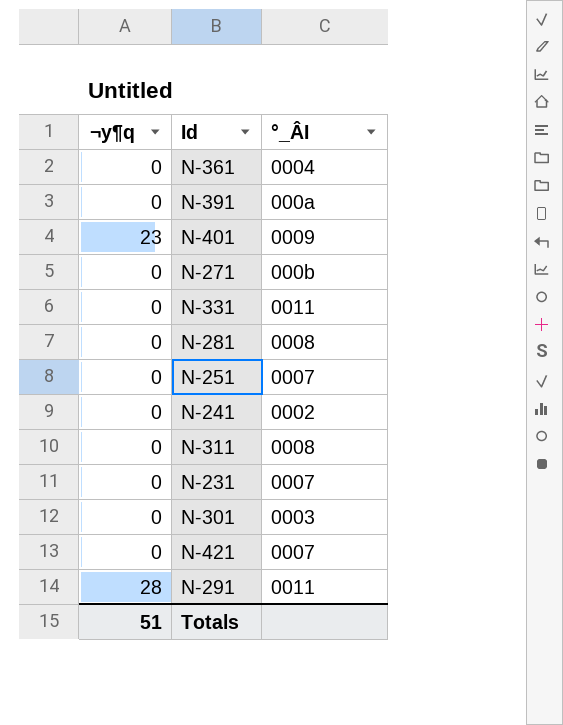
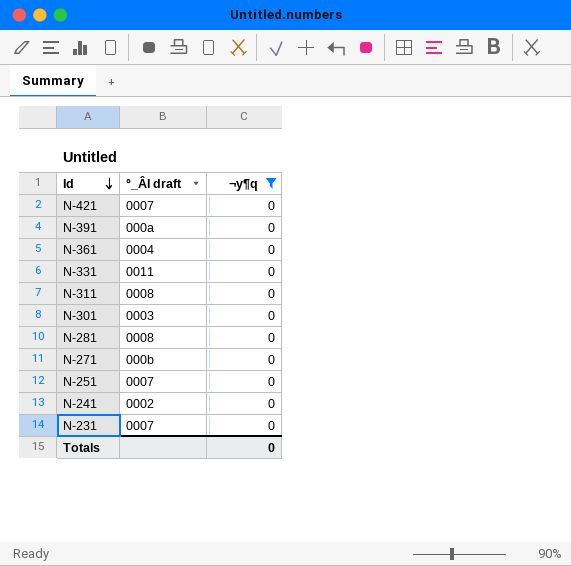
filter: none -> ¬y¶q = 0
row order: none -> Id descending
column name: °_ÂI -> °_ÂI draft
column ¬y¶q | position: 1 -> 3
Totals | ¬y¶q: 51 -> 0

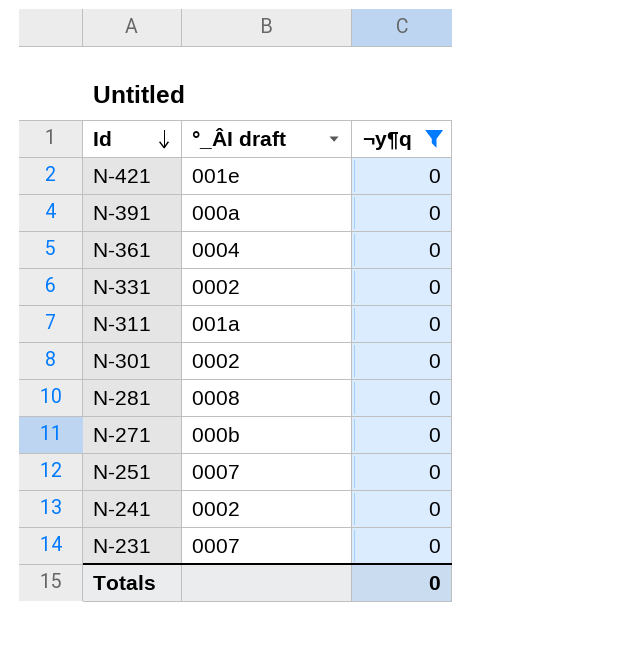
N-421 | °_ÂI draft: 0007 -> 001e
N-331 | °_ÂI draft: 0011 -> 0002
N-311 | °_ÂI draft: 0008 -> 001a
N-301 | °_ÂI draft: 0003 -> 0002

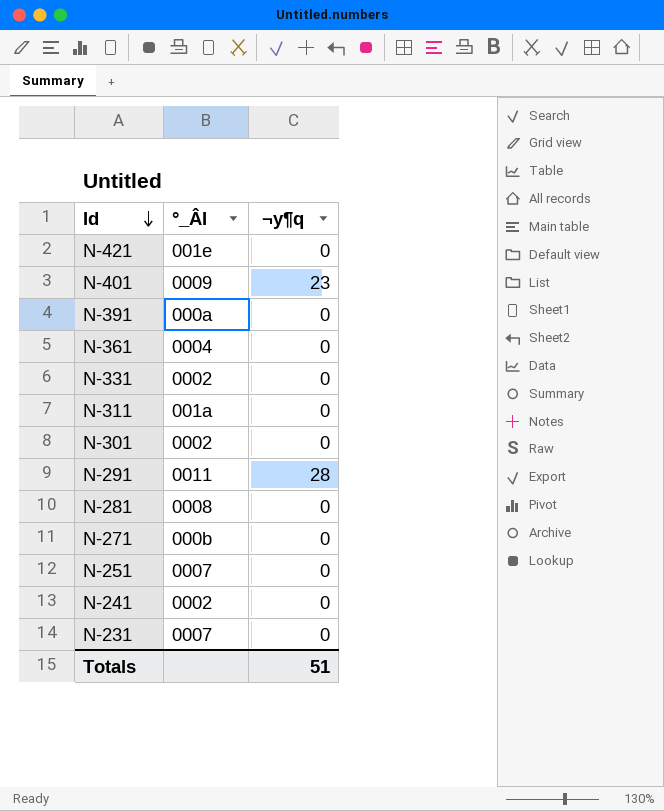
filter: ¬y¶q = 0 -> none
column name: °_ÂI draft -> °_ÂI
Totals | ¬y¶q: 0 -> 51

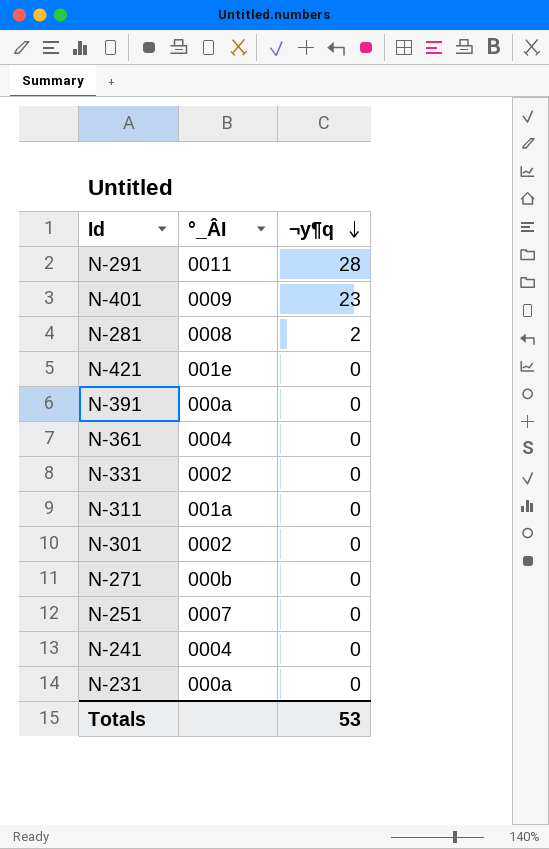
row order: Id descending -> ¬y¶q descending
N-281 | ¬y¶q: 0 -> 2
N-241 | °_ÂI: 0002 -> 0004
N-231 | °_ÂI: 0007 -> 000a
Totals | ¬y¶q: 51 -> 53

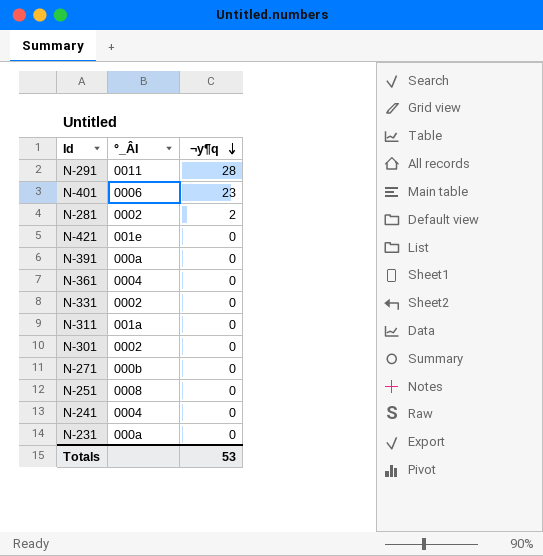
N-401 | °_ÂI: 0009 -> 0006
N-281 | °_ÂI: 0008 -> 0002
N-251 | °_ÂI: 0007 -> 0008

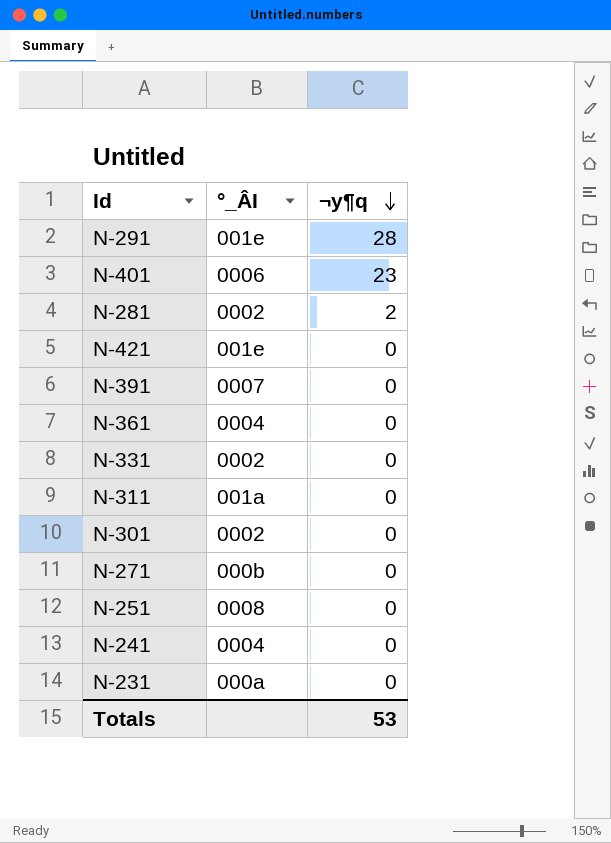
N-291 | °_ÂI: 0011 -> 001e
N-391 | °_ÂI: 000a -> 0007

